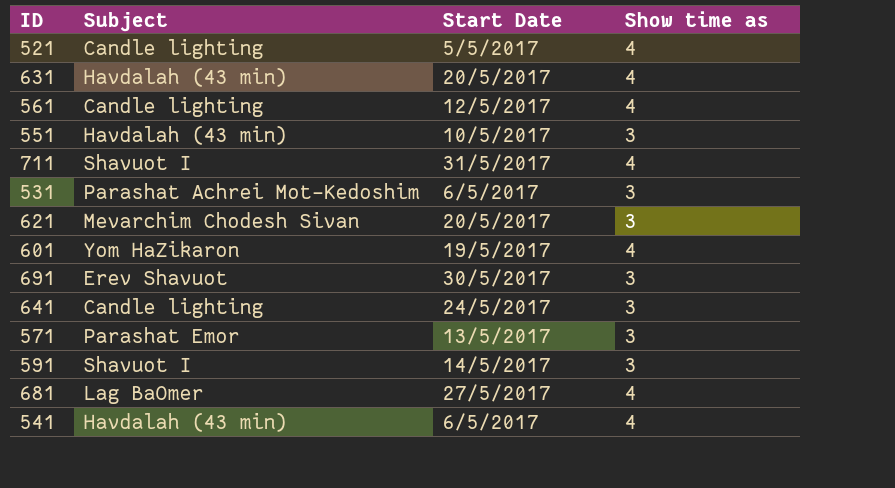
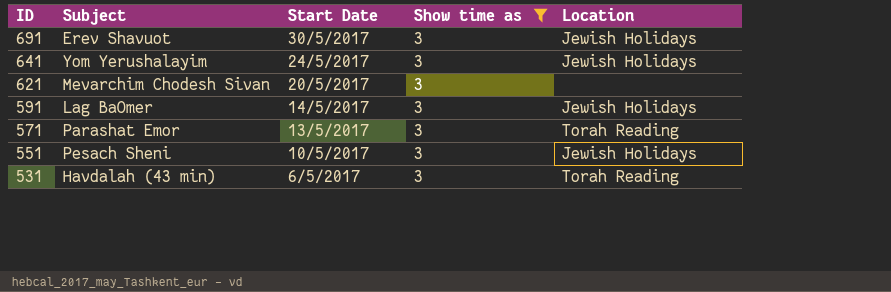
filter: none -> Show time as = 3
row order: none -> ID descending
column Location | position: none -> 5
641 | Subject: Candle lighting -> Yom Yerushalayim
591 | Subject: Shavuot I -> Lag BaOmer
551 | Subject: Havdalah (43 min) -> Pesach Sheni
531 | Subject: Parashat Achrei Mot-Kedoshim -> Havdalah (43 min)

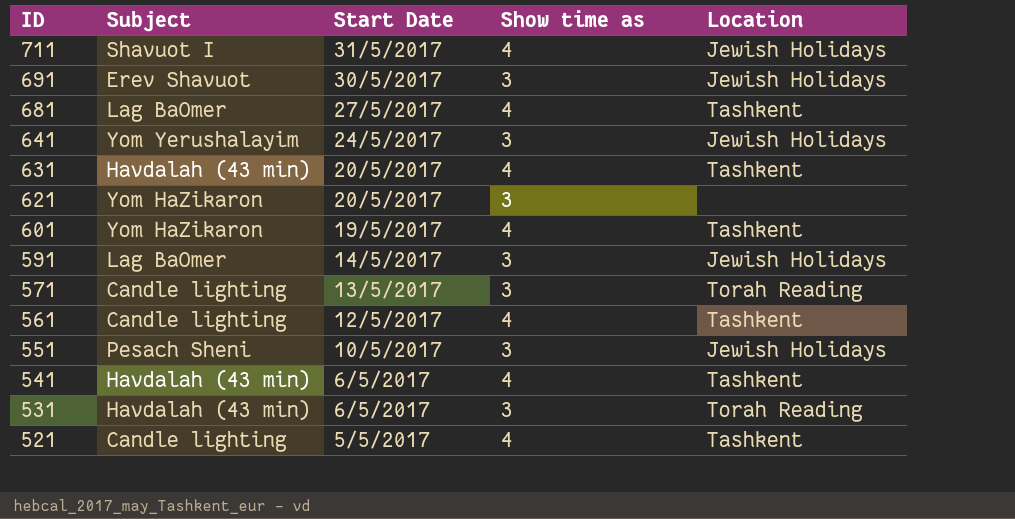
filter: Show time as = 3 -> none
621 | Subject: Mevarchim Chodesh Sivan -> Yom HaZikaron
571 | Subject: Parashat Emor -> Candle lighting

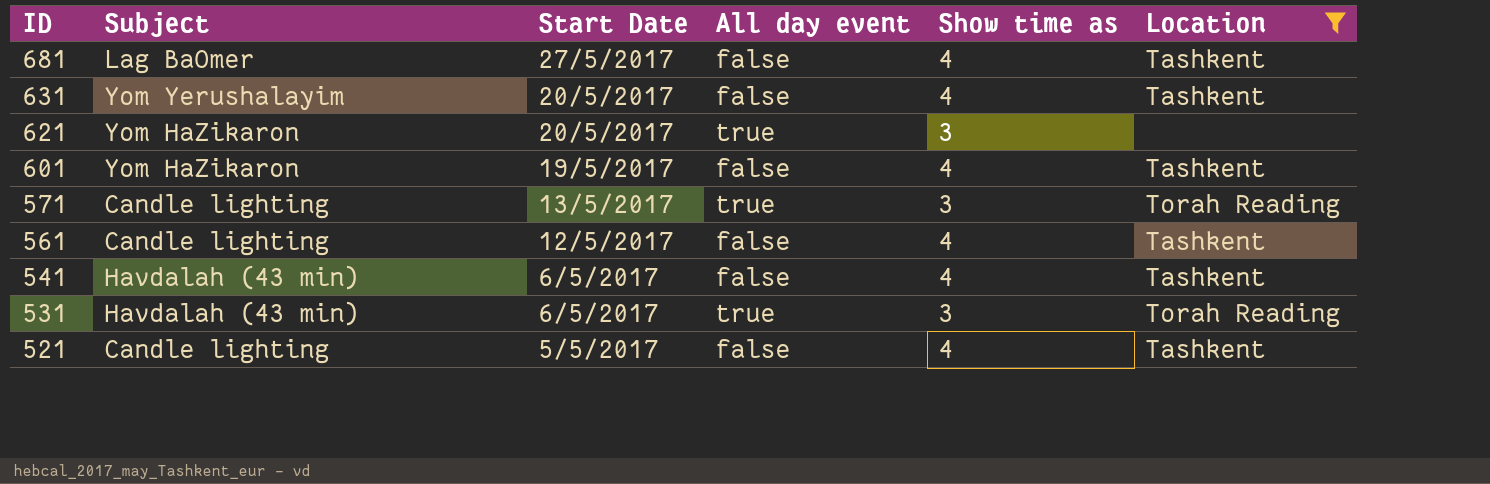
filter: none -> Location != Jewish Holidays
column All day event | position: none -> 4
631 | Subject: Havdalah (43 min) -> Yom Yerushalayim

